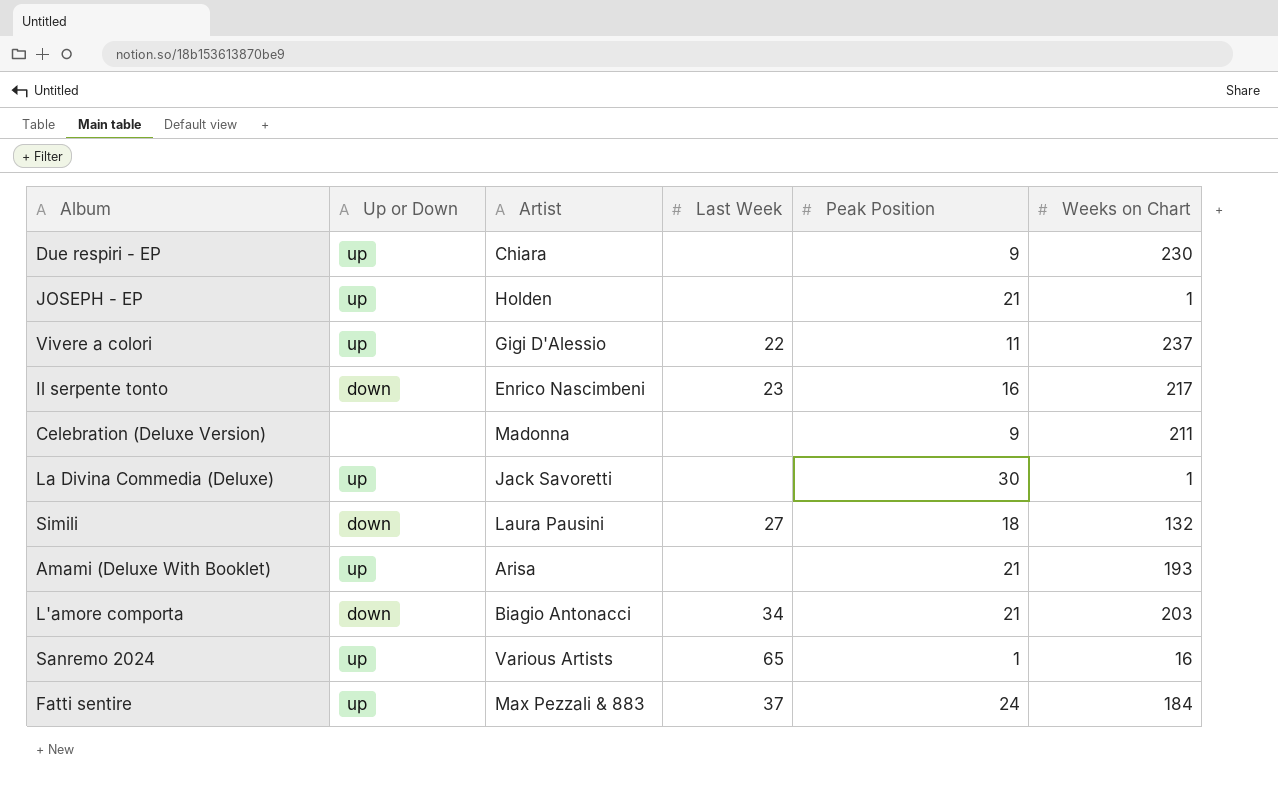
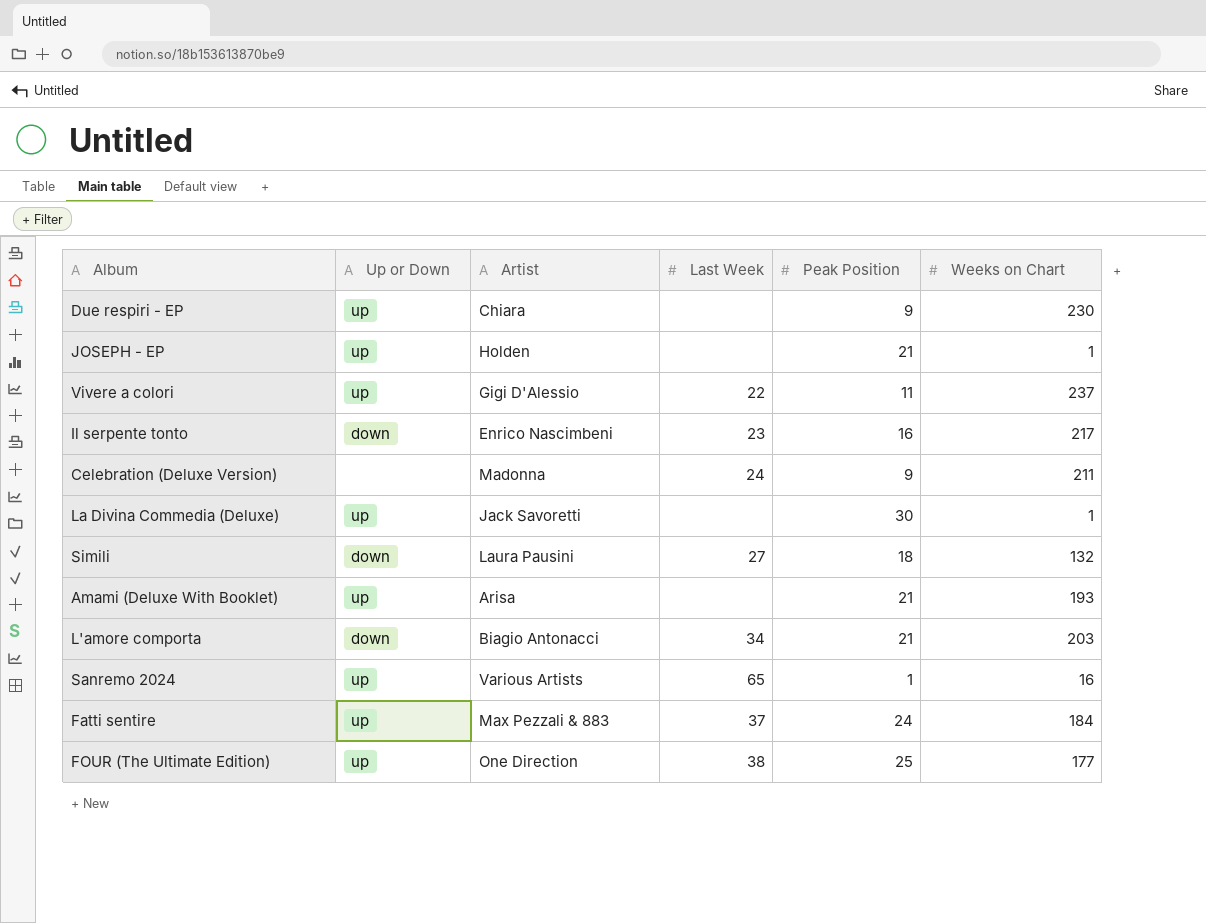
Celebration (Deluxe Version) | Last Week: none -> 24
row FOUR (The Ultimate Edition): none -> up | One Direction | 38 | 25 | 177

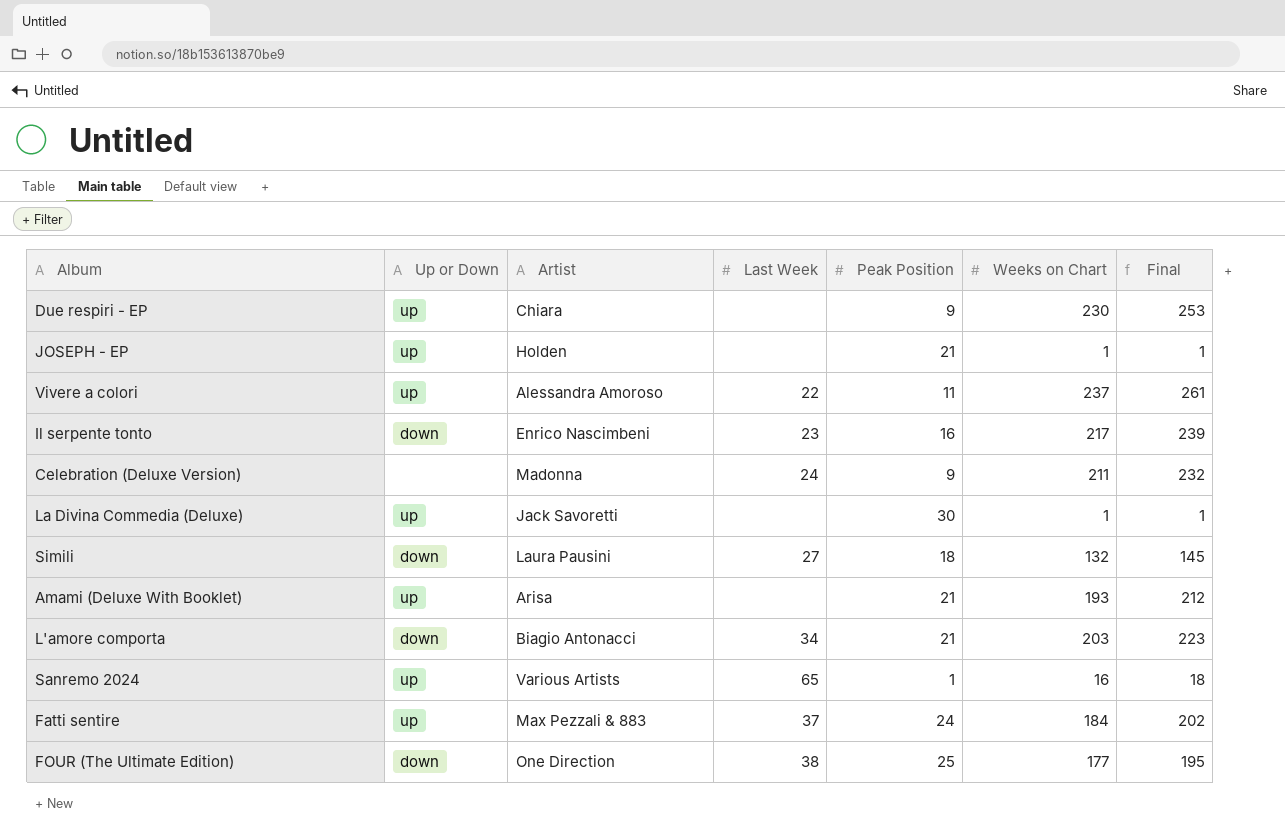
column Final | formula: none -> [Weeks on Chart] * 1.1
Vivere a colori | Artist: Gigi D'Alessio -> Alessandra Amoroso
FOUR (The Ultimate Edition) | Up or Down: up -> down

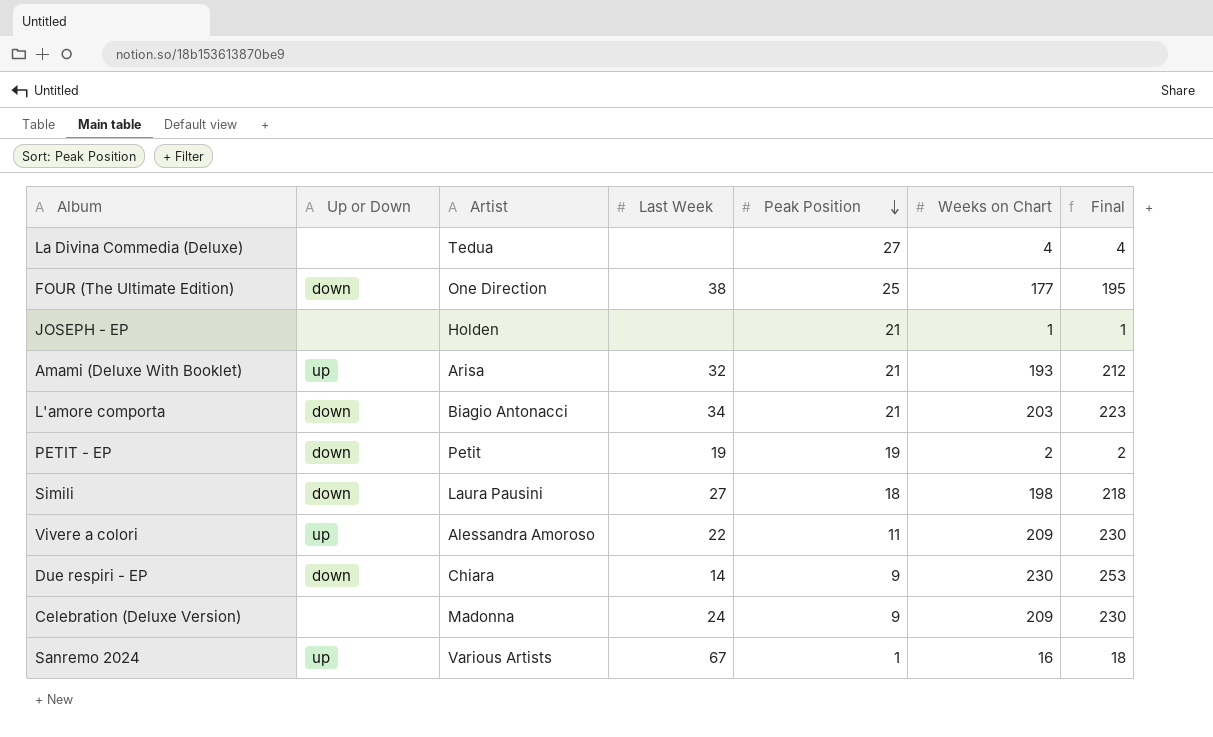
row order: none -> Peak Position descending
row Il serpente tonto: down | Enrico Nascimbeni | 23 | 16 | 217 | 239 -> none
row Fatti sentire: up | Max Pezzali & 883 | 37 | 24 | 184 | 202 -> none
La Divina Commedia (Deluxe) | Up or Down: up -> none
La Divina Commedia (Deluxe) | Artist: Jack Savoretti -> Tedua
La Divina Commedia (Deluxe) | Peak Position: 30 -> 27
La Divina Commedia (Deluxe) | Weeks on Chart: 1 -> 4
La Divina Commedia (Deluxe) | Final: 1 -> 4
JOSEPH - EP | Up or Down: up -> none
Amami (Deluxe With Booklet) | Last Week: none -> 32
row PETIT - EP: none -> down | Petit | 19 | 19 | 2 | 2
Simili | Weeks on Chart: 132 -> 198
Simili | Final: 145 -> 218
Vivere a colori | Weeks on Chart: 237 -> 209
Vivere a colori | Final: 261 -> 230
Due respiri - EP | Up or Down: up -> down
Due respiri - EP | Last Week: none -> 14
Celebration (Deluxe Version) | Weeks on Chart: 211 -> 209
Celebration (Deluxe Version) | Final: 232 -> 230
Sanremo 2024 | Last Week: 65 -> 67

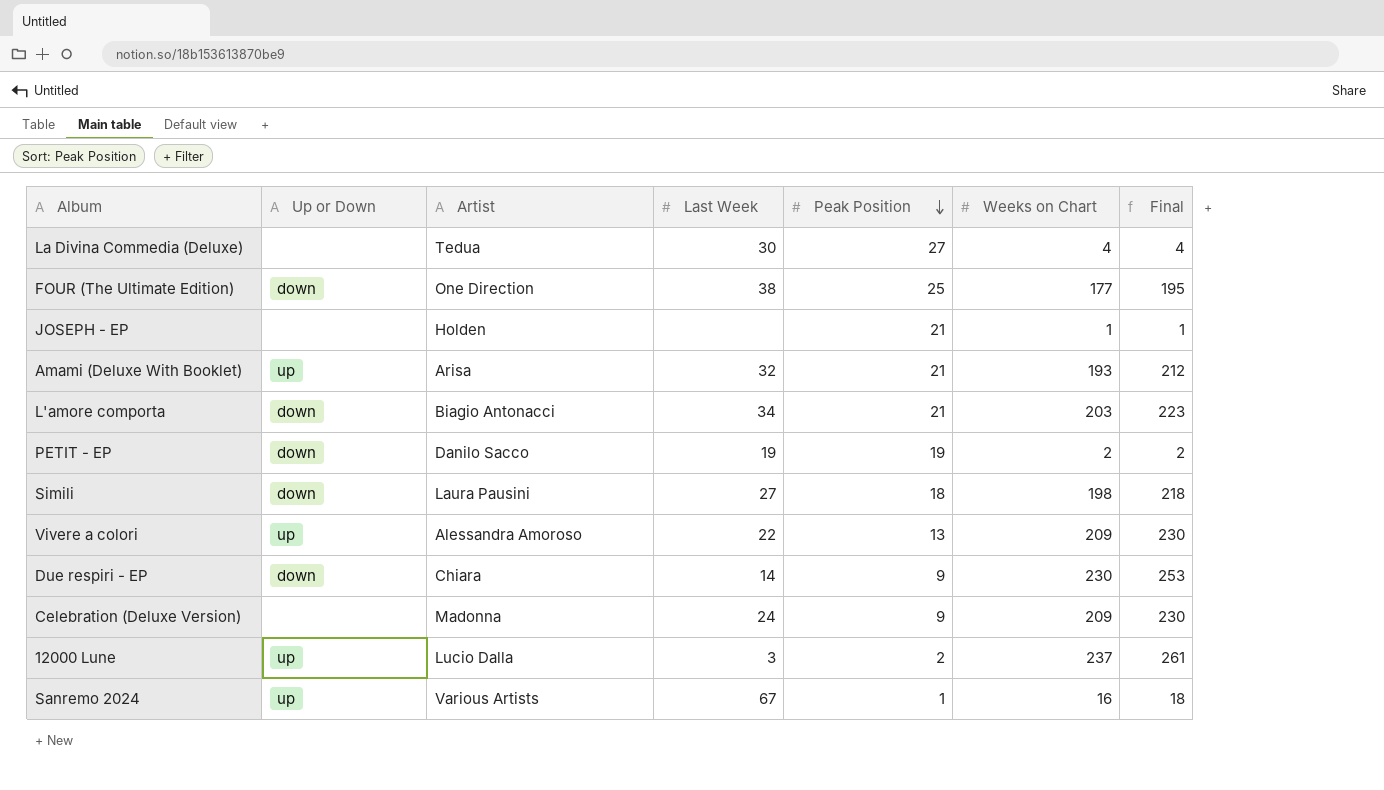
La Divina Commedia (Deluxe) | Last Week: none -> 30
PETIT - EP | Artist: Petit -> Danilo Sacco
Vivere a colori | Peak Position: 11 -> 13
row 12000 Lune: none -> up | Lucio Dalla | 3 | 2 | 237 | 261

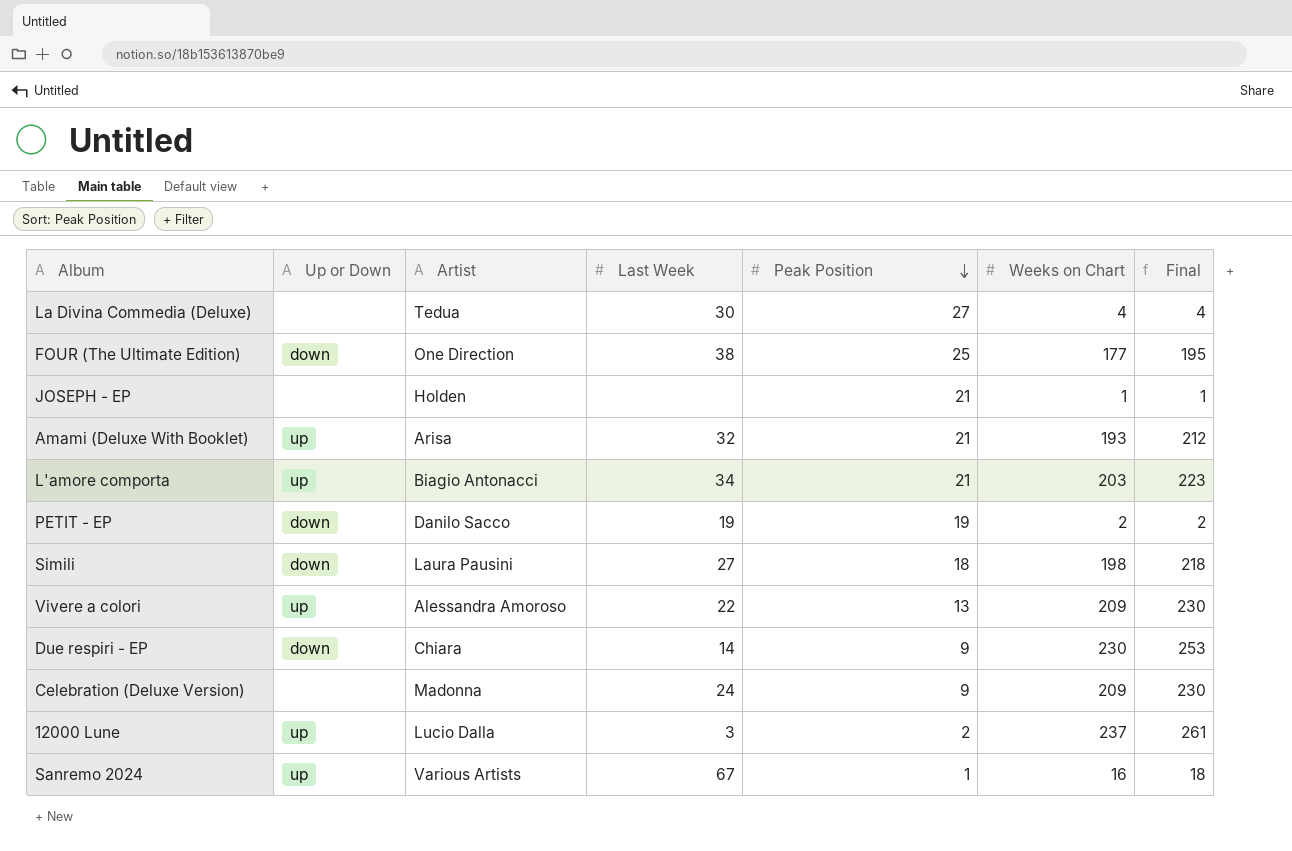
L'amore comporta | Up or Down: down -> up

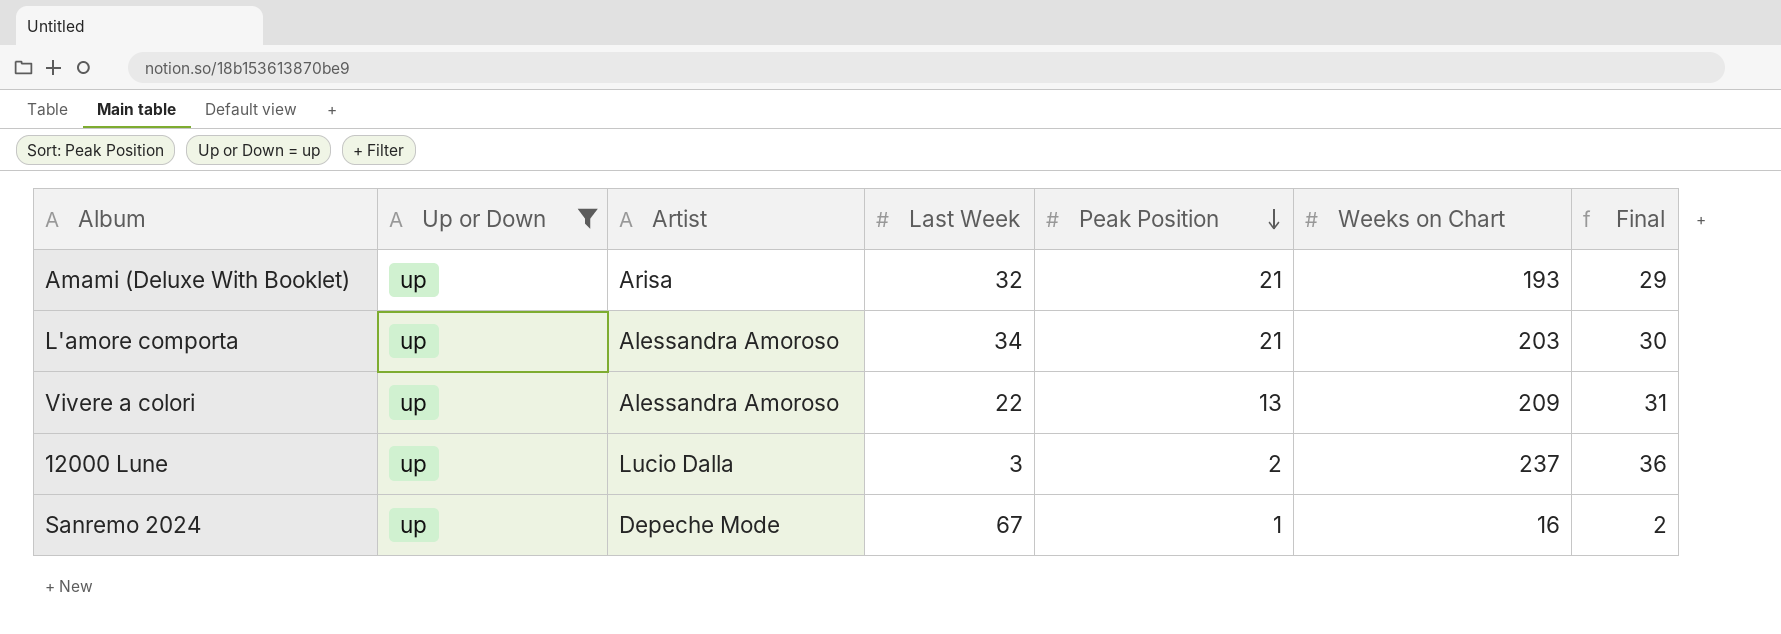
filter: none -> Up or Down = up
column Final | formula: [Weeks on Chart] * 1.1 -> [Weeks on Chart] * 0.15
L'amore comporta | Artist: Biagio Antonacci -> Alessandra Amoroso
Sanremo 2024 | Artist: Various Artists -> Depeche Mode

